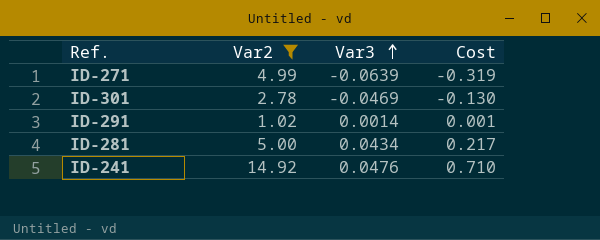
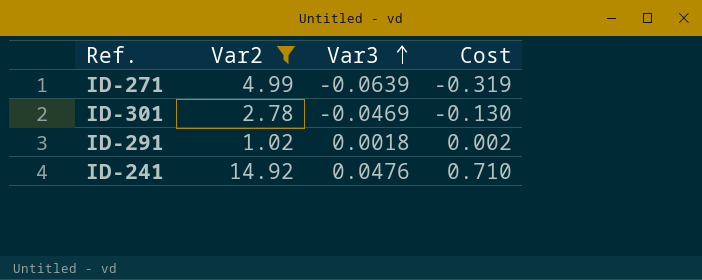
row ID-281: 5.00 | 0.0434 | 0.217 -> none
ID-291 | Var3: 0.0014 -> 0.0018
ID-291 | Cost: 0.001 -> 0.002

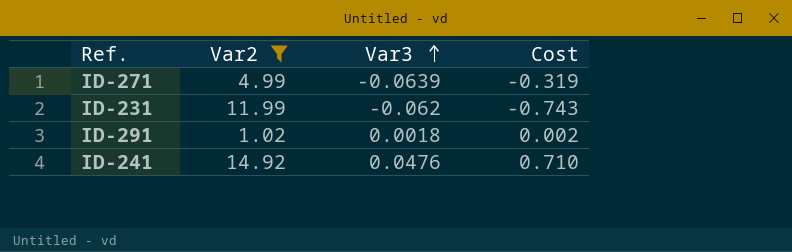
row ID-301: 2.78 | -0.0469 | -0.130 -> none
row ID-231: none -> 11.99 | -0.062 | -0.743

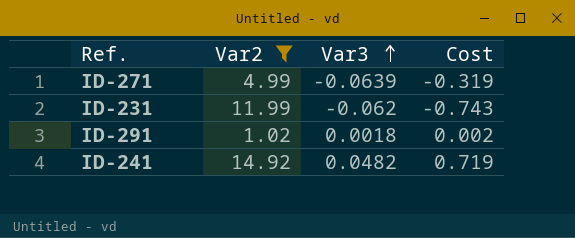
ID-241 | Var3: 0.0476 -> 0.0482
ID-241 | Cost: 0.710 -> 0.719

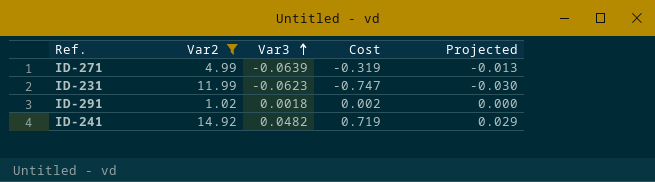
column Projected | formula: none -> [Cost] * 0.04
ID-231 | Var3: -0.062 -> -0.0623
ID-231 | Cost: -0.743 -> -0.747

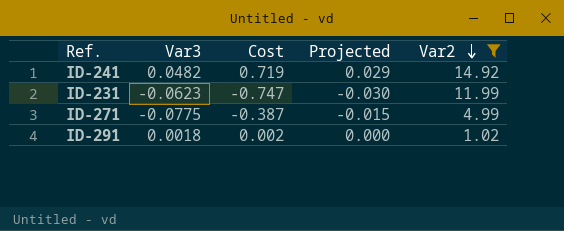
row order: Var3 ascending -> Var2 descending
column Var2 | position: 2 -> 5
ID-271 | Var3: -0.0639 -> -0.0775
ID-271 | Cost: -0.319 -> -0.387
ID-271 | Projected: -0.013 -> -0.015

